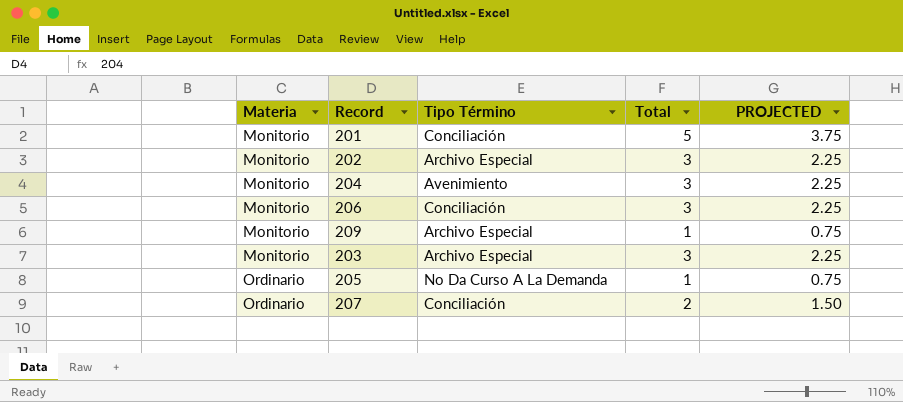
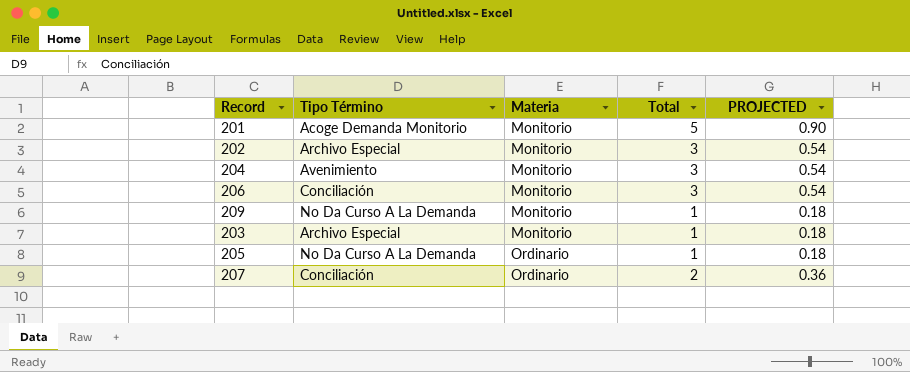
column Materia | position: 1 -> 3
column PROJECTED | formula: [Total] * 0.75 -> [Total] * 0.18
201 | Tipo Término: Conciliación -> Acoge Demanda Monitorio
209 | Tipo Término: Archivo Especial -> No Da Curso A La Demanda
203 | Total: 3 -> 1

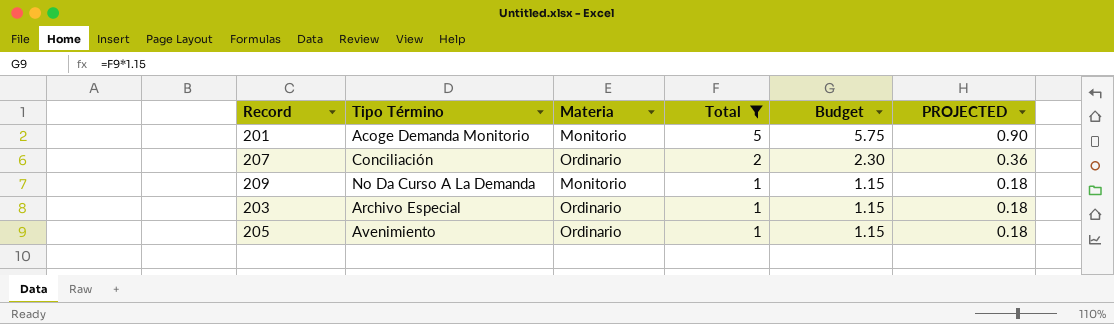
filter: none -> Total != 3
row order: Materia ascending -> Total descending
column Budget | formula: none -> [Total] * 1.15
203 | Materia: Monitorio -> Ordinario
205 | Tipo Término: No Da Curso A La Demanda -> Avenimiento

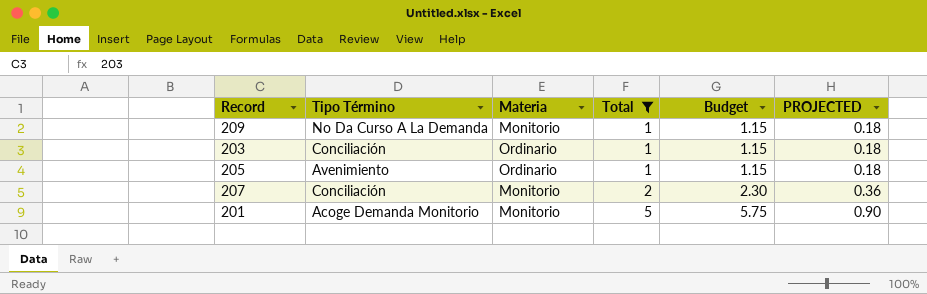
row order: Total descending -> Total ascending
203 | Tipo Término: Archivo Especial -> Conciliación
207 | Materia: Ordinario -> Monitorio

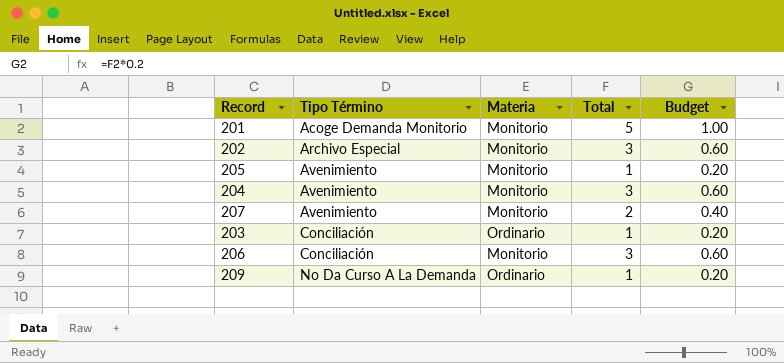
filter: Total != 3 -> none
row order: Total ascending -> Tipo Término ascending
column PROJECTED | formula: [Total] * 0.18 -> none
column Budget | formula: [Total] * 1.15 -> [Total] * 0.2
205 | Materia: Ordinario -> Monitorio
207 | Tipo Término: Conciliación -> Avenimiento
209 | Materia: Monitorio -> Ordinario

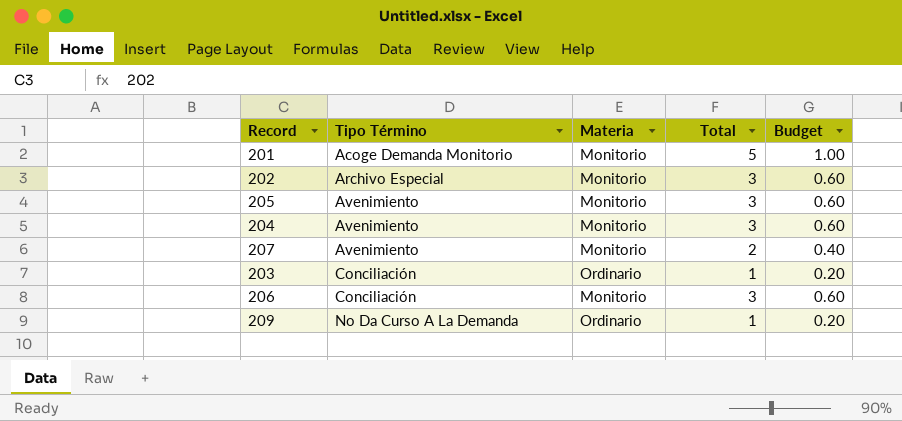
205 | Total: 1 -> 3
205 | Budget: 0.20 -> 0.60

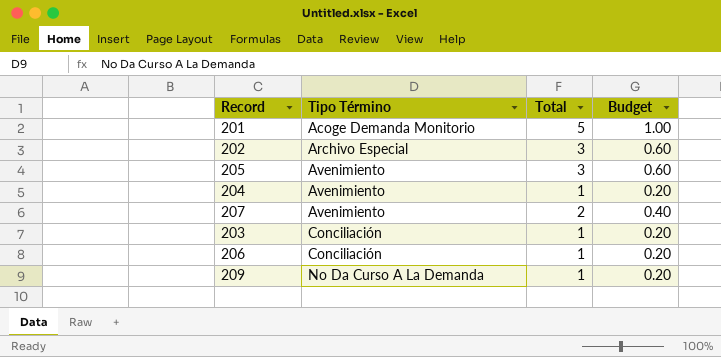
column Materia | position: 3 -> none
204 | Total: 3 -> 1
204 | Budget: 0.60 -> 0.20
206 | Total: 3 -> 1
206 | Budget: 0.60 -> 0.20

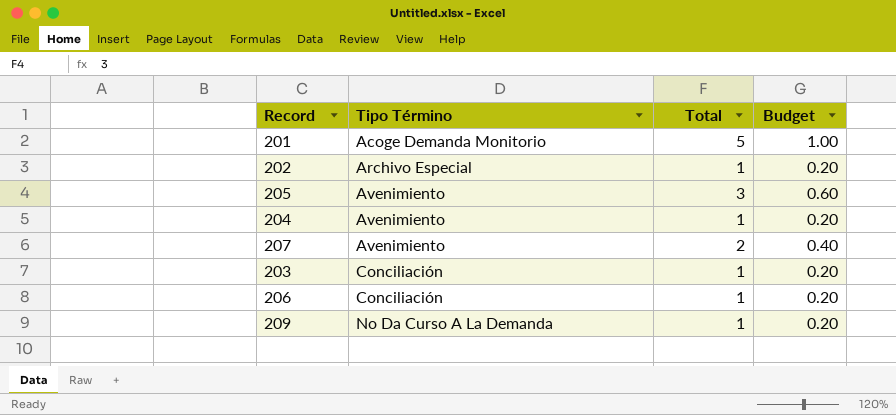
202 | Total: 3 -> 1
202 | Budget: 0.60 -> 0.20

